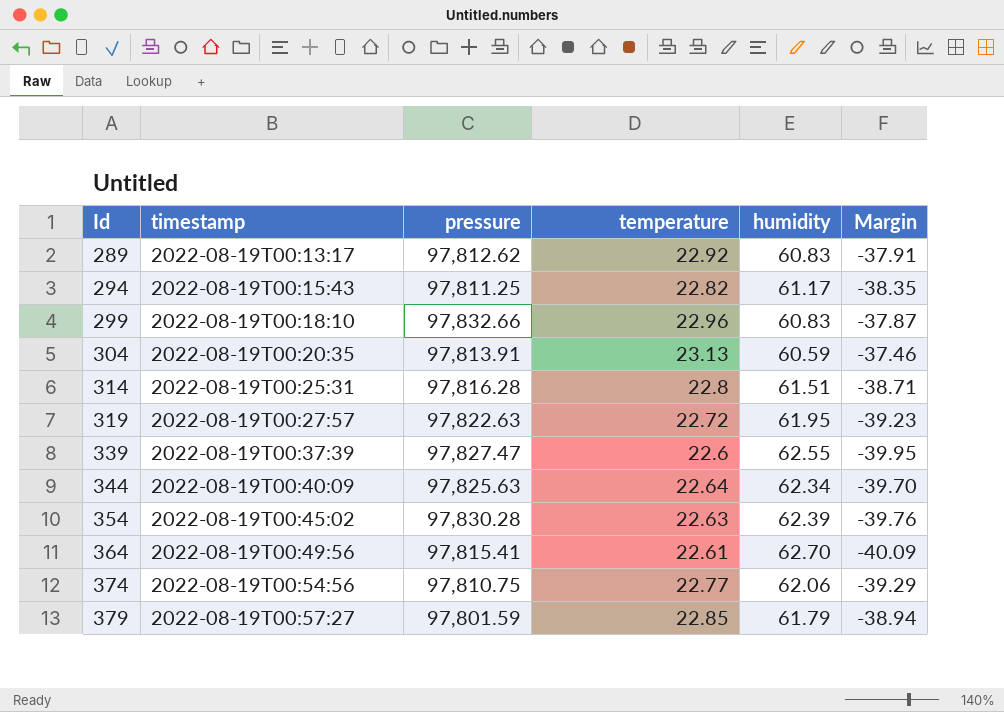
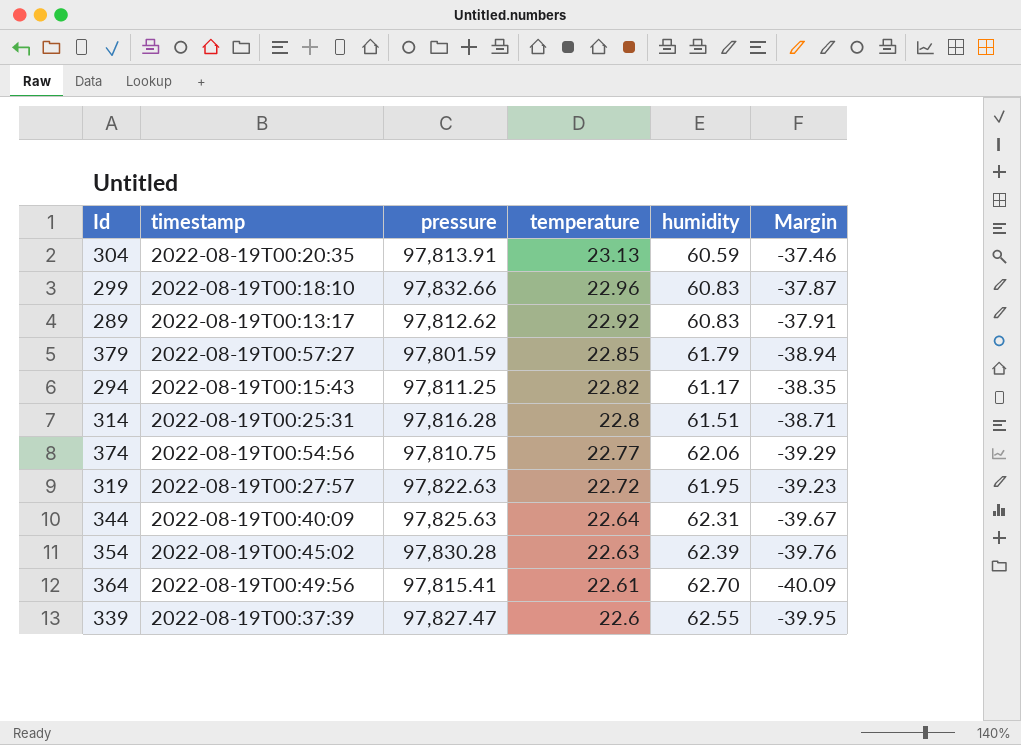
row order: Id ascending -> temperature descending
344 | humidity: 62.34 -> 62.31
344 | Margin: -39.70 -> -39.67

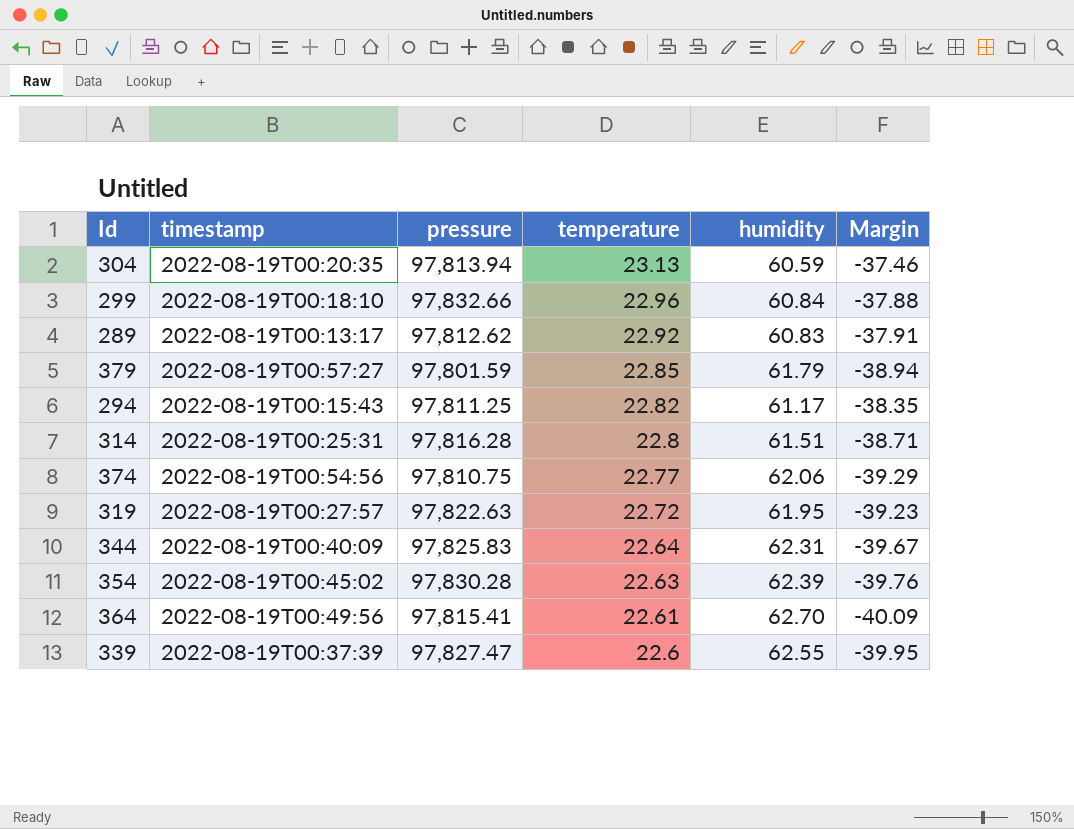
304 | pressure: 97,813.91 -> 97,813.94
299 | humidity: 60.83 -> 60.84
299 | Margin: -37.87 -> -37.88
344 | pressure: 97,825.63 -> 97,825.83

